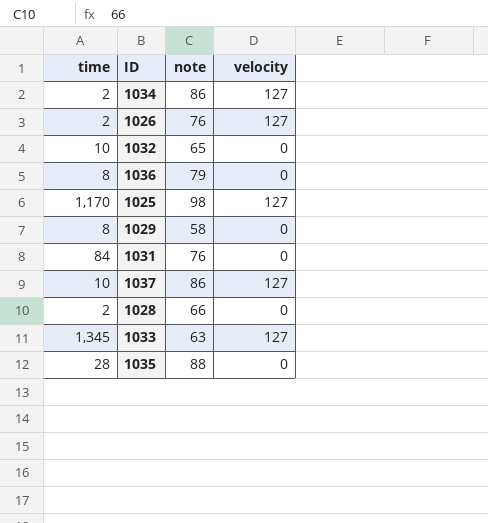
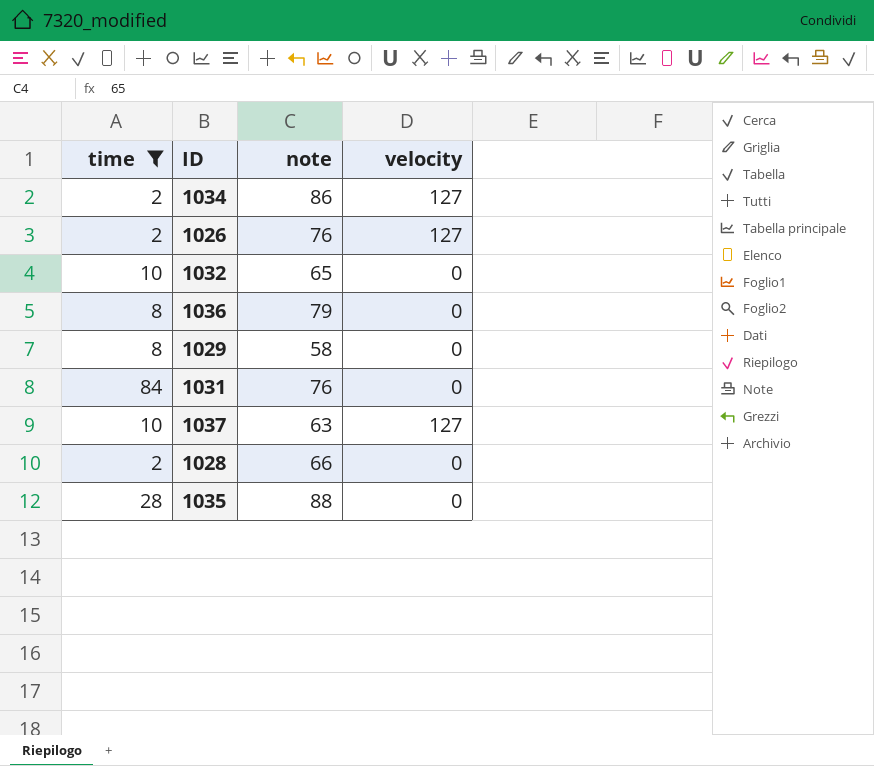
filter: none -> time <= 84
1037 | note: 86 -> 63

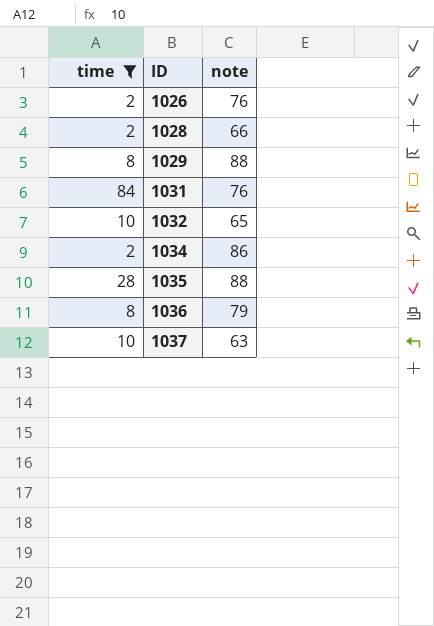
row order: none -> ID ascending
column velocity | position: 4 -> none
1029 | note: 58 -> 88

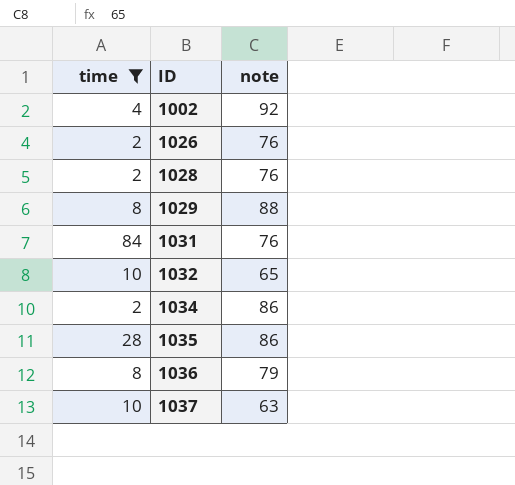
row 1002: none -> 4 | 92
1028 | note: 66 -> 76
1035 | note: 88 -> 86

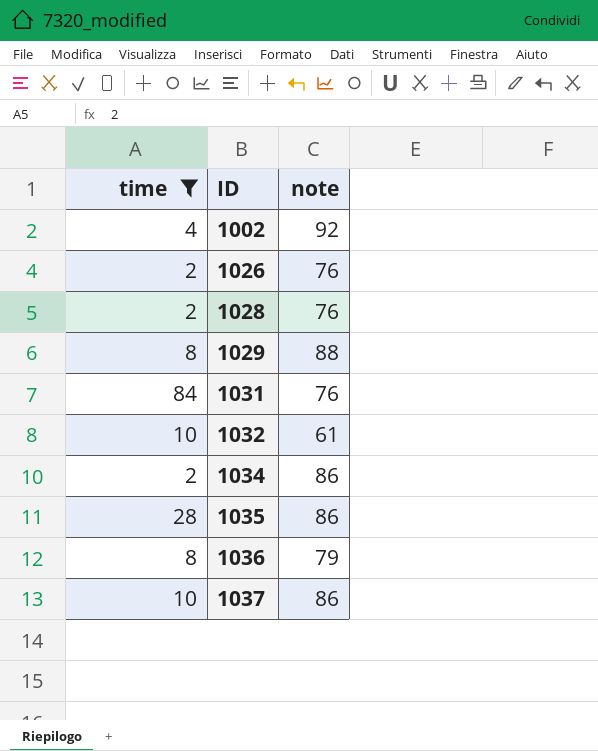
1032 | note: 65 -> 61
1037 | note: 63 -> 86

